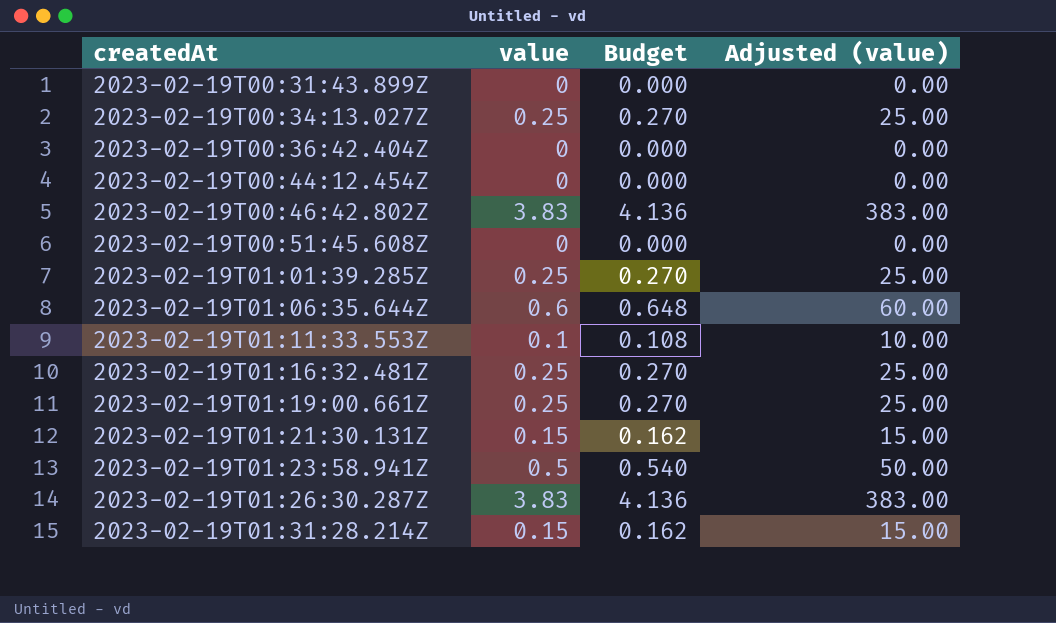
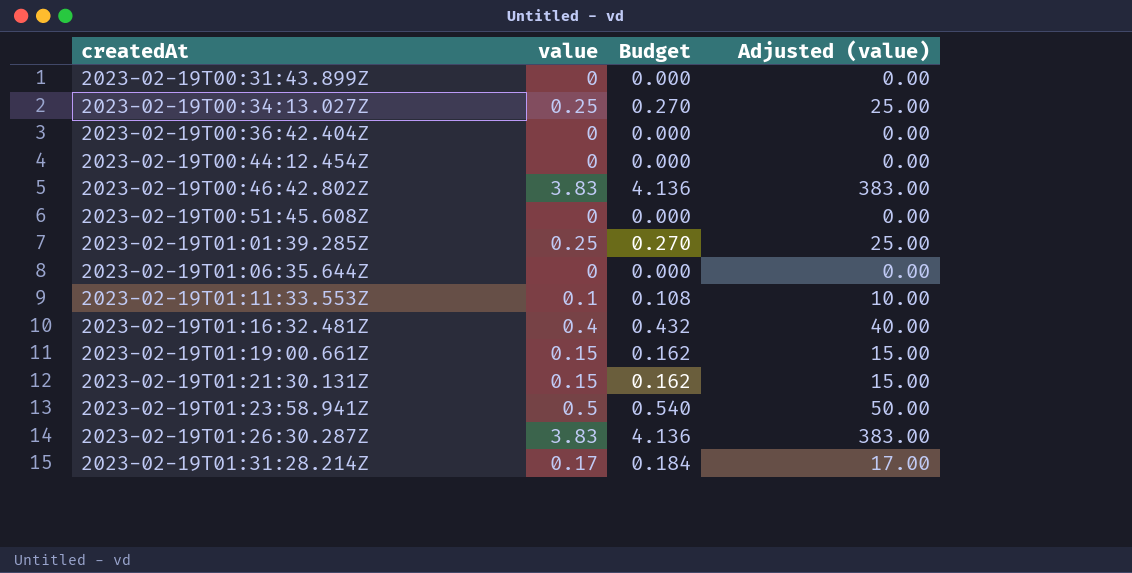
2023-02-19T01:06:35.644Z | value: 0.6 -> 0
2023-02-19T01:06:35.644Z | Budget: 0.648 -> 0.000
2023-02-19T01:06:35.644Z | Adjusted (value): 60.00 -> 0.00
2023-02-19T01:16:32.481Z | value: 0.25 -> 0.4
2023-02-19T01:16:32.481Z | Budget: 0.270 -> 0.432
2023-02-19T01:16:32.481Z | Adjusted (value): 25.00 -> 40.00
2023-02-19T01:19:00.661Z | value: 0.25 -> 0.15
2023-02-19T01:19:00.661Z | Budget: 0.270 -> 0.162
2023-02-19T01:19:00.661Z | Adjusted (value): 25.00 -> 15.00
2023-02-19T01:31:28.214Z | value: 0.15 -> 0.17
2023-02-19T01:31:28.214Z | Budget: 0.162 -> 0.184
2023-02-19T01:31:28.214Z | Adjusted (value): 15.00 -> 17.00

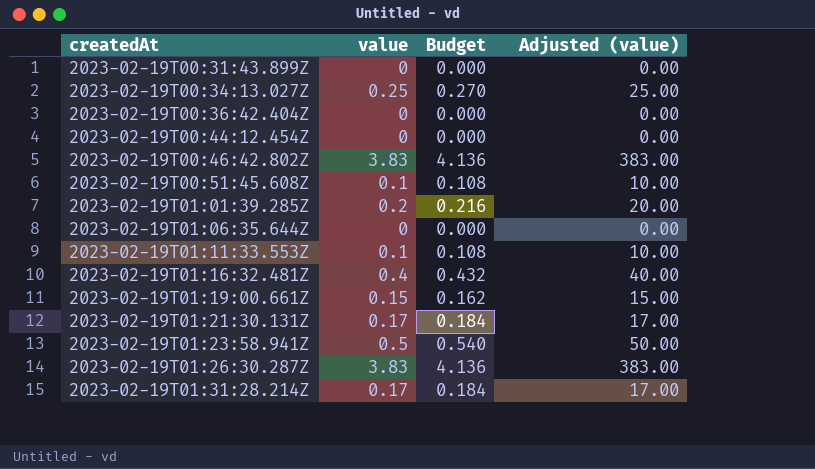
2023-02-19T00:51:45.608Z | value: 0 -> 0.1
2023-02-19T00:51:45.608Z | Budget: 0.000 -> 0.108
2023-02-19T00:51:45.608Z | Adjusted (value): 0.00 -> 10.00
2023-02-19T01:01:39.285Z | value: 0.25 -> 0.2
2023-02-19T01:01:39.285Z | Budget: 0.270 -> 0.216
2023-02-19T01:01:39.285Z | Adjusted (value): 25.00 -> 20.00
2023-02-19T01:21:30.131Z | value: 0.15 -> 0.17
2023-02-19T01:21:30.131Z | Budget: 0.162 -> 0.184
2023-02-19T01:21:30.131Z | Adjusted (value): 15.00 -> 17.00

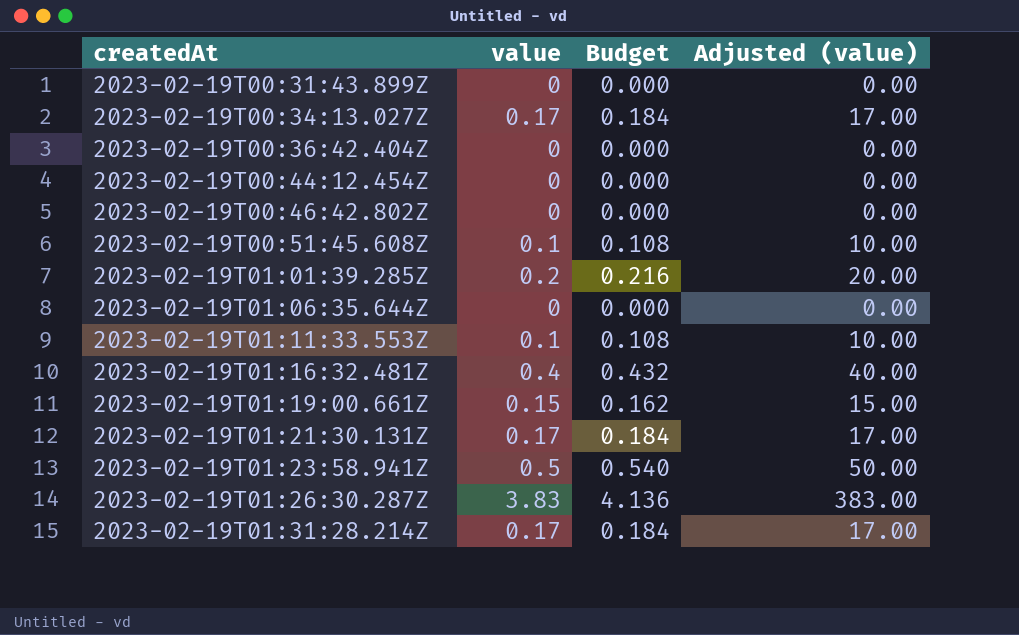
2023-02-19T00:34:13.027Z | value: 0.25 -> 0.17
2023-02-19T00:34:13.027Z | Budget: 0.270 -> 0.184
2023-02-19T00:34:13.027Z | Adjusted (value): 25.00 -> 17.00
2023-02-19T00:46:42.802Z | value: 3.83 -> 0
2023-02-19T00:46:42.802Z | Budget: 4.136 -> 0.000
2023-02-19T00:46:42.802Z | Adjusted (value): 383.00 -> 0.00

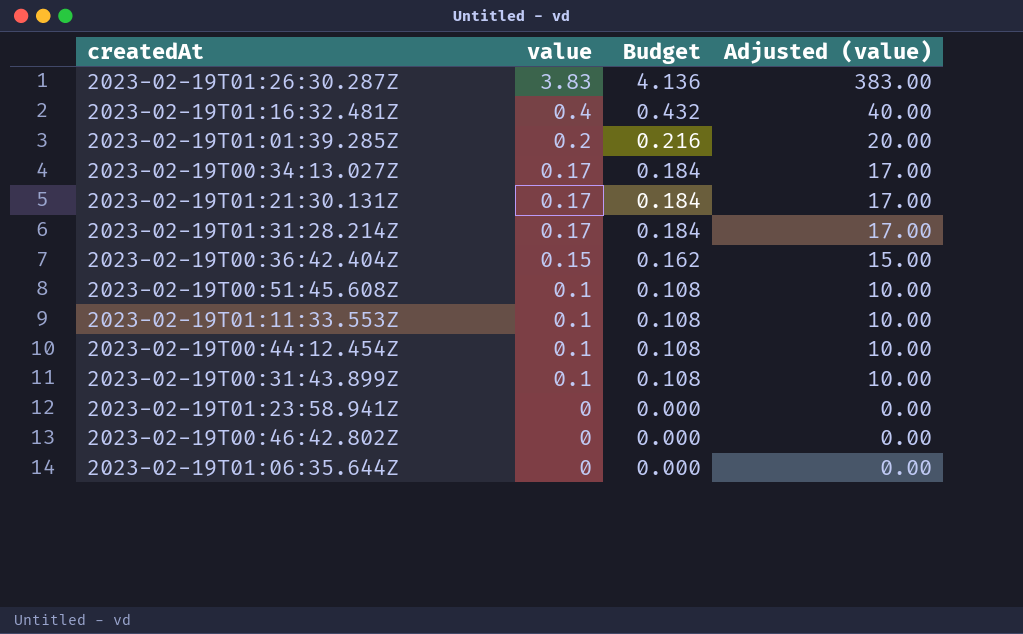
row order: createdAt ascending -> value descending
row 2023-02-19T01:19:00.661Z: 0.15 | 0.162 | 15.00 -> none
2023-02-19T00:36:42.404Z | value: 0 -> 0.15
2023-02-19T00:36:42.404Z | Budget: 0.000 -> 0.162
2023-02-19T00:36:42.404Z | Adjusted (value): 0.00 -> 15.00
2023-02-19T00:44:12.454Z | value: 0 -> 0.1
2023-02-19T00:44:12.454Z | Budget: 0.000 -> 0.108
2023-02-19T00:44:12.454Z | Adjusted (value): 0.00 -> 10.00
2023-02-19T00:31:43.899Z | value: 0 -> 0.1
2023-02-19T00:31:43.899Z | Budget: 0.000 -> 0.108
2023-02-19T00:31:43.899Z | Adjusted (value): 0.00 -> 10.00
2023-02-19T01:23:58.941Z | value: 0.5 -> 0
2023-02-19T01:23:58.941Z | Budget: 0.540 -> 0.000
2023-02-19T01:23:58.941Z | Adjusted (value): 50.00 -> 0.00

